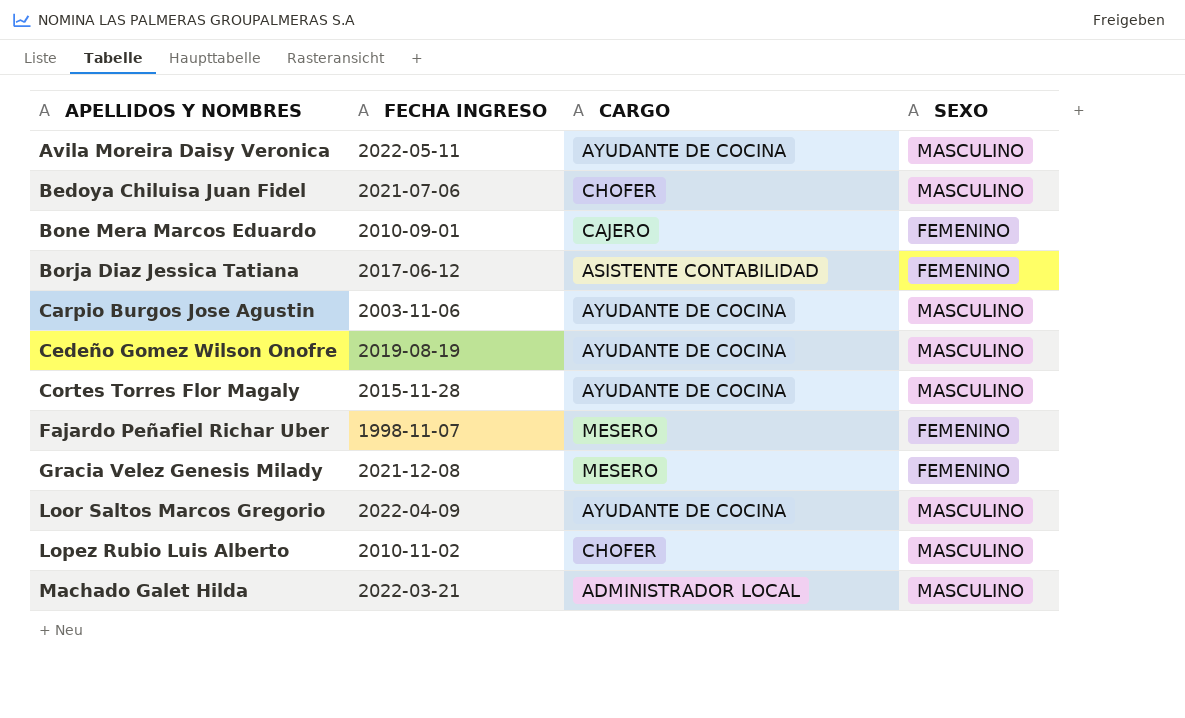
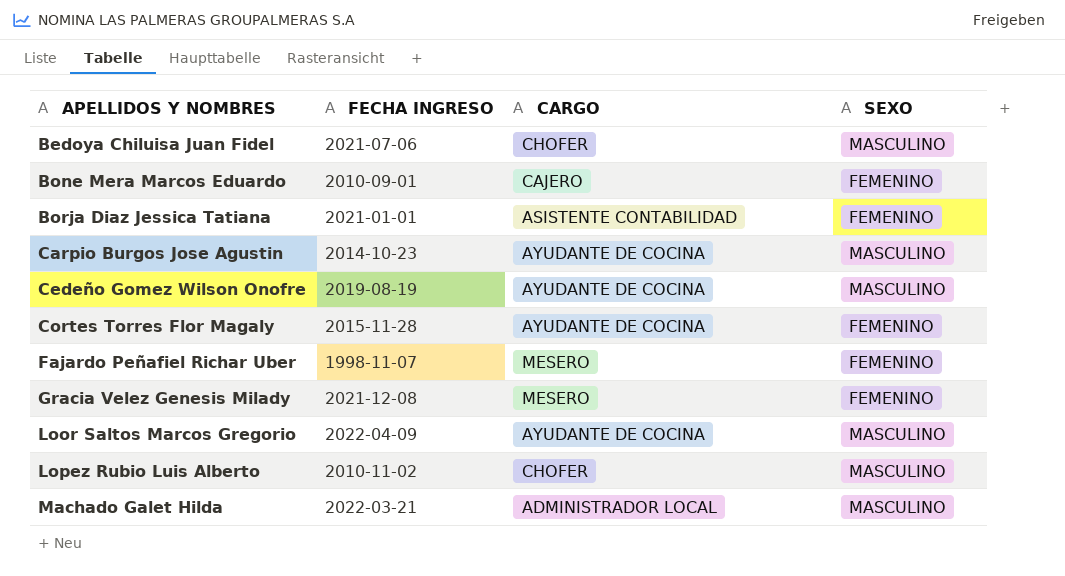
row Avila Moreira Daisy Veronica: 2022-05-11 | AYUDANTE DE COCINA | MASCULINO -> none
Borja Diaz Jessica Tatiana | FECHA INGRESO: 2017-06-12 -> 2021-01-01
Carpio Burgos Jose Agustin | FECHA INGRESO: 2003-11-06 -> 2014-10-23
Cortes Torres Flor Magaly | SEXO: MASCULINO -> FEMENINO

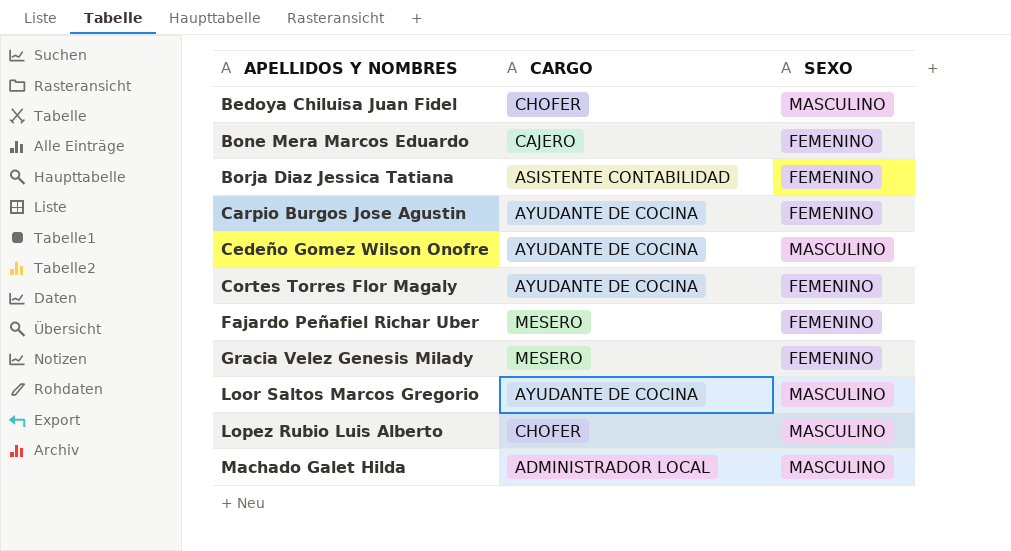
column FECHA INGRESO | position: 2 -> none
Carpio Burgos Jose Agustin | SEXO: MASCULINO -> FEMENINO

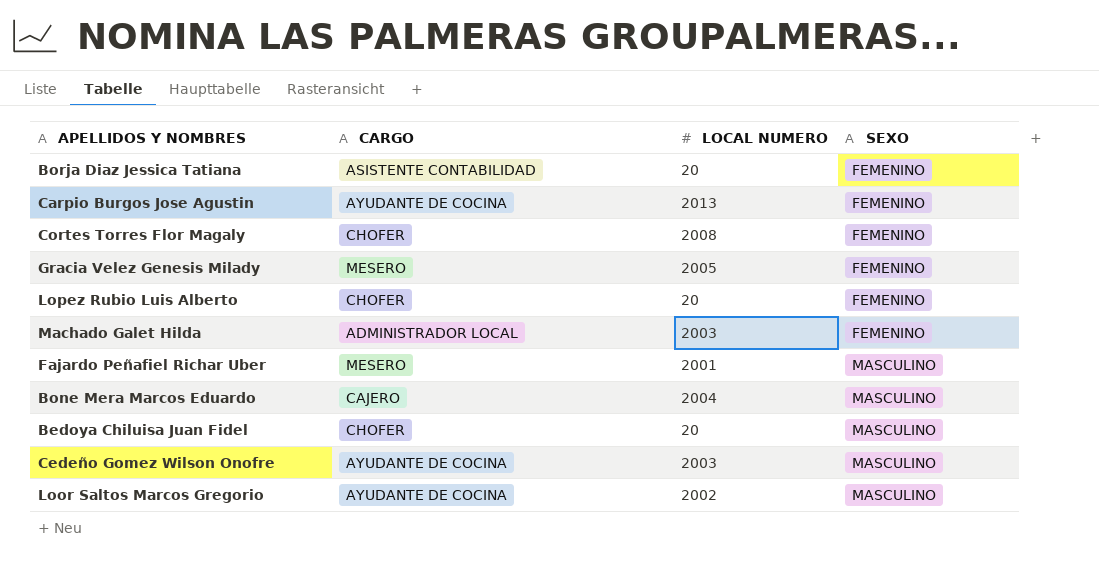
row order: APELLIDOS Y NOMBRES ascending -> SEXO ascending
column LOCAL NUMERO | position: none -> 3
Cortes Torres Flor Magaly | CARGO: AYUDANTE DE COCINA -> CHOFER
Lopez Rubio Luis Alberto | SEXO: MASCULINO -> FEMENINO
Machado Galet Hilda | SEXO: MASCULINO -> FEMENINO
Fajardo Peñafiel Richar Uber | SEXO: FEMENINO -> MASCULINO
Bone Mera Marcos Eduardo | SEXO: FEMENINO -> MASCULINO

